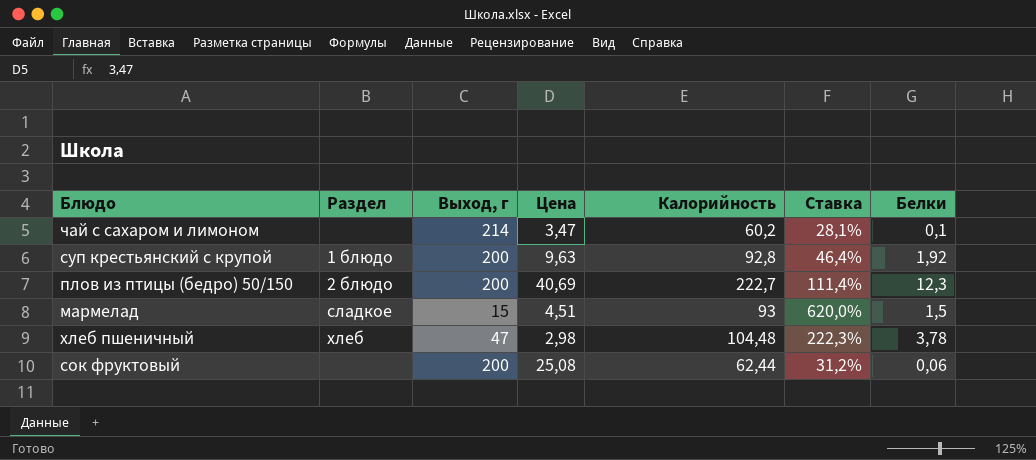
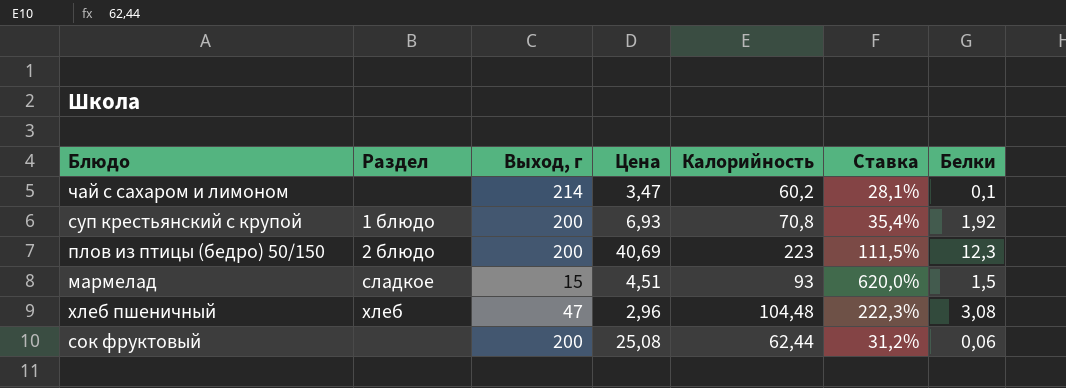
суп крестьянский с крупой | Цена: 9,63 -> 6,93
суп крестьянский с крупой | Калорийность: 92,8 -> 70,8
суп крестьянский с крупой | Ставка: 46,4% -> 35,4%
плов из птицы (бедро) 50/150 | Калорийность: 222,7 -> 223
плов из птицы (бедро) 50/150 | Ставка: 111,4% -> 111,5%
хлеб пшеничный | Цена: 2,98 -> 2,96
хлеб пшеничный | Белки: 3,78 -> 3,08

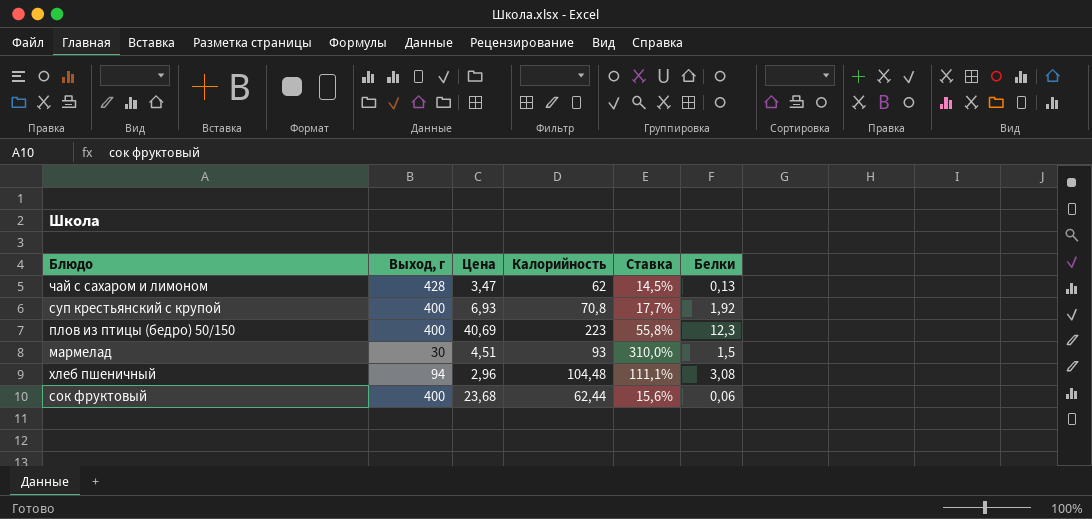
column Раздел | position: 2 -> none
чай с сахаром и лимоном | Выход, г: 214 -> 428
чай с сахаром и лимоном | Калорийность: 60,2 -> 62
чай с сахаром и лимоном | Ставка: 28,1% -> 14,5%
чай с сахаром и лимоном | Белки: 0,1 -> 0,13
суп крестьянский с крупой | Выход, г: 200 -> 400
суп крестьянский с крупой | Ставка: 35,4% -> 17,7%
плов из птицы (бедро) 50/150 | Выход, г: 200 -> 400
плов из птицы (бедро) 50/150 | Ставка: 111,5% -> 55,8%
мармелад | Выход, г: 15 -> 30
мармелад | Ставка: 620,0% -> 310,0%
хлеб пшеничный | Выход, г: 47 -> 94
хлеб пшеничный | Ставка: 222,3% -> 111,1%
сок фруктовый | Выход, г: 200 -> 400
сок фруктовый | Цена: 25,08 -> 23,68
сок фруктовый | Ставка: 31,2% -> 15,6%

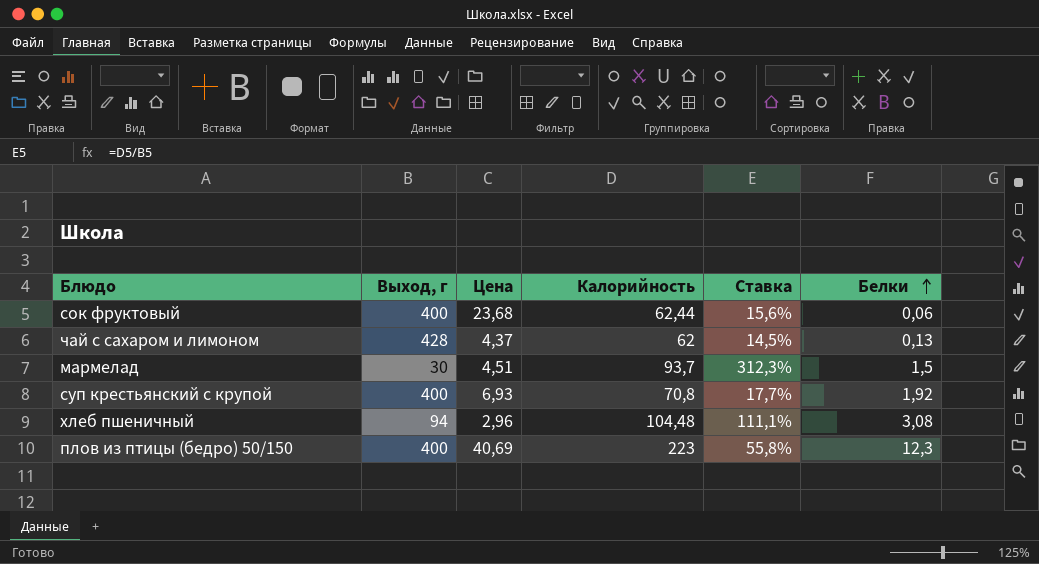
row order: none -> Белки ascending
чай с сахаром и лимоном | Цена: 3,47 -> 4,37
мармелад | Калорийность: 93 -> 93,7
мармелад | Ставка: 310,0% -> 312,3%

